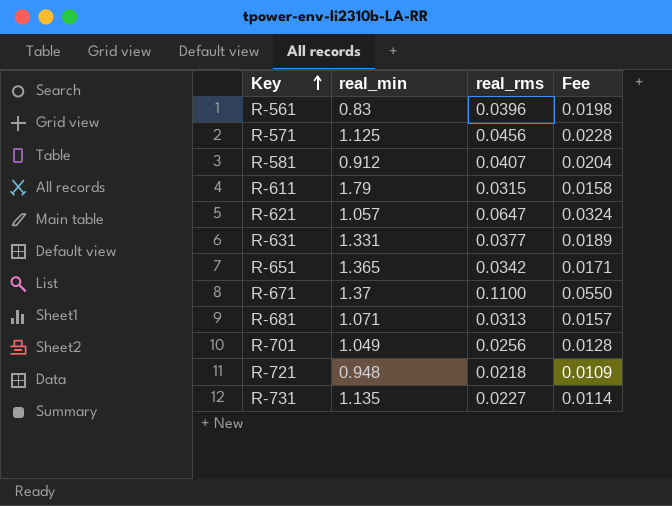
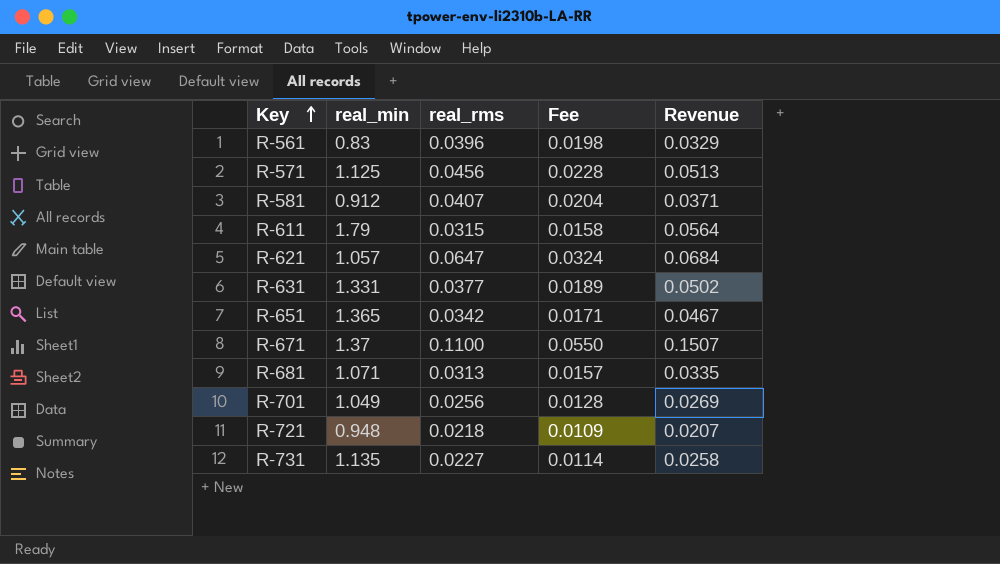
column Revenue | formula: none -> [real_min] * [real_rms]

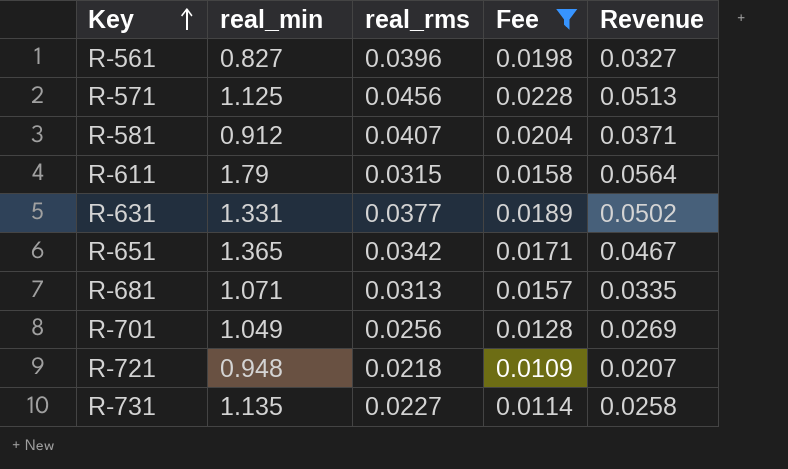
filter: none -> Fee <= 0.0228
R-561 | real_min: 0.83 -> 0.827
R-561 | Revenue: 0.0329 -> 0.0327

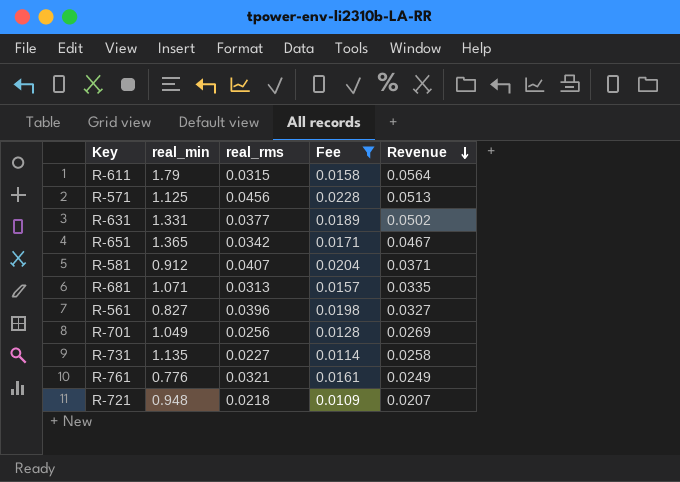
row order: Key ascending -> Revenue descending
row R-761: none -> 0.776 | 0.0321 | 0.0161 | 0.0249

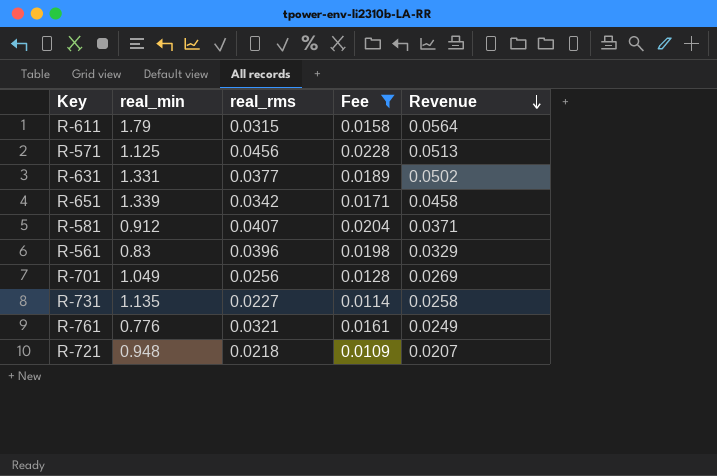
row R-681: 1.071 | 0.0313 | 0.0157 | 0.0335 -> none
R-651 | real_min: 1.365 -> 1.339
R-651 | Revenue: 0.0467 -> 0.0458
R-561 | real_min: 0.827 -> 0.83
R-561 | Revenue: 0.0327 -> 0.0329

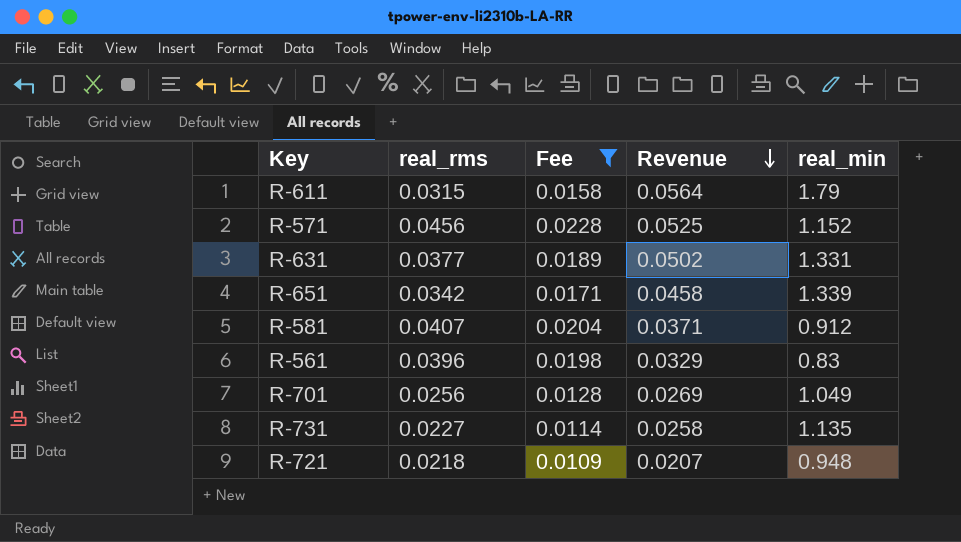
column real_min | position: 2 -> 5
row R-761: 0.776 | 0.0321 | 0.0161 | 0.0249 -> none
R-571 | Revenue: 0.0513 -> 0.0525
R-571 | real_min: 1.125 -> 1.152

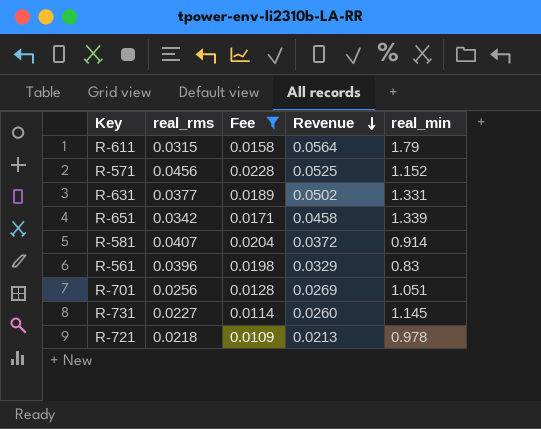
R-581 | Revenue: 0.0371 -> 0.0372
R-581 | real_min: 0.912 -> 0.914
R-701 | real_min: 1.049 -> 1.051
R-731 | Revenue: 0.0258 -> 0.0260
R-731 | real_min: 1.135 -> 1.145
R-721 | Revenue: 0.0207 -> 0.0213
R-721 | real_min: 0.948 -> 0.978

